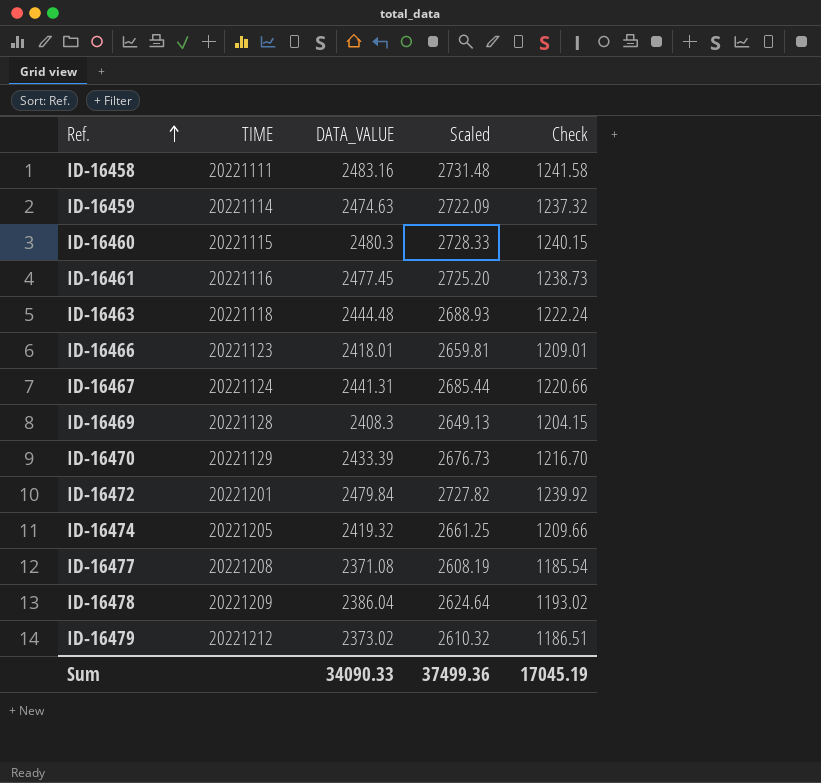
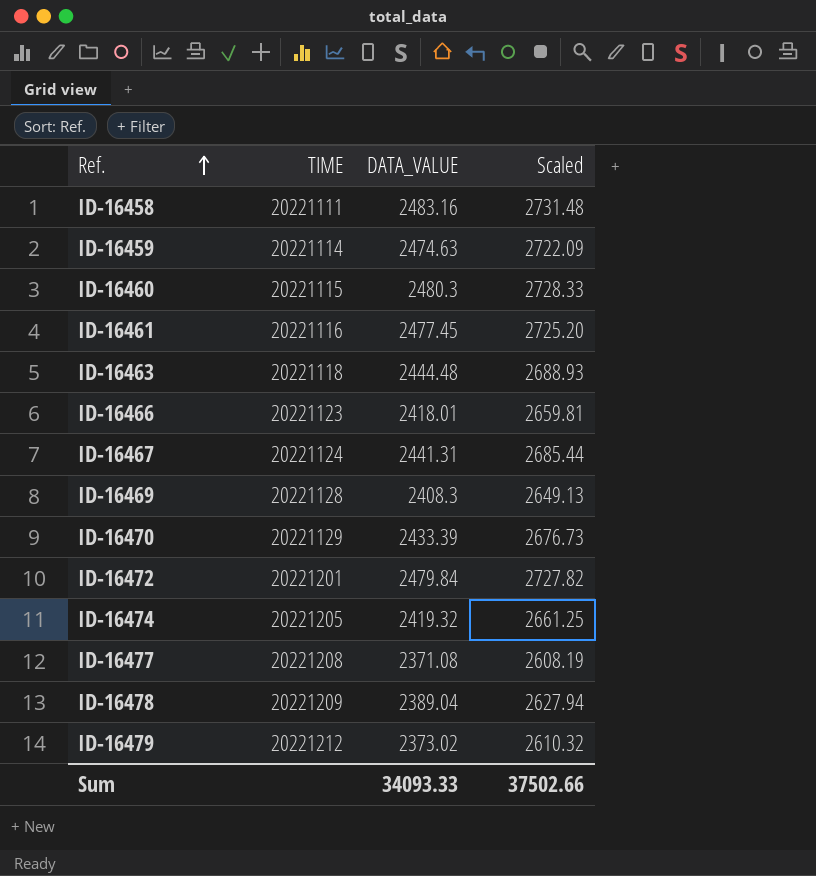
column Check | formula: [DATA_VALUE] * 0.5 -> none
ID-16478 | DATA_VALUE: 2386.04 -> 2389.04
ID-16478 | Scaled: 2624.64 -> 2627.94
Sum | DATA_VALUE: 34090.33 -> 34093.33
Sum | Scaled: 37499.36 -> 37502.66

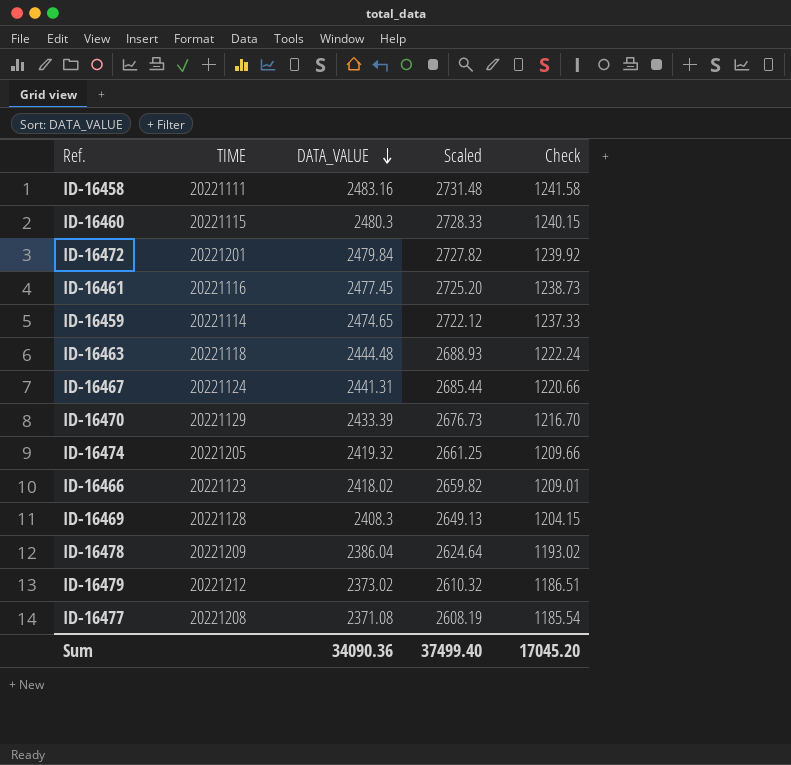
row order: Ref. ascending -> DATA_VALUE descending
column Check | formula: none -> [DATA_VALUE] * 0.5
ID-16459 | DATA_VALUE: 2474.63 -> 2474.65
ID-16459 | Scaled: 2722.09 -> 2722.12
ID-16466 | DATA_VALUE: 2418.01 -> 2418.02
ID-16466 | Scaled: 2659.81 -> 2659.82
ID-16478 | DATA_VALUE: 2389.04 -> 2386.04
ID-16478 | Scaled: 2627.94 -> 2624.64
Sum | DATA_VALUE: 34093.33 -> 34090.36
Sum | Scaled: 37502.66 -> 37499.40

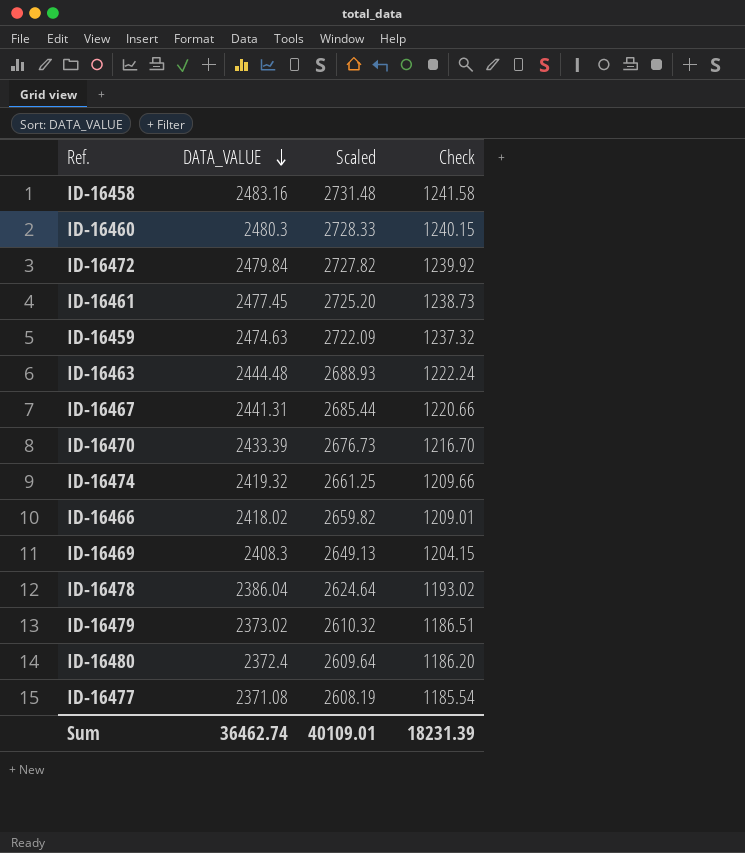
column TIME | position: 2 -> none
ID-16459 | DATA_VALUE: 2474.65 -> 2474.63
ID-16459 | Scaled: 2722.12 -> 2722.09
ID-16459 | Check: 1237.33 -> 1237.32
row ID-16480: none -> 2372.4 | 2609.64 | 1186.20
Sum | DATA_VALUE: 34090.36 -> 36462.74
Sum | Scaled: 37499.40 -> 40109.01
Sum | Check: 17045.20 -> 18231.39

